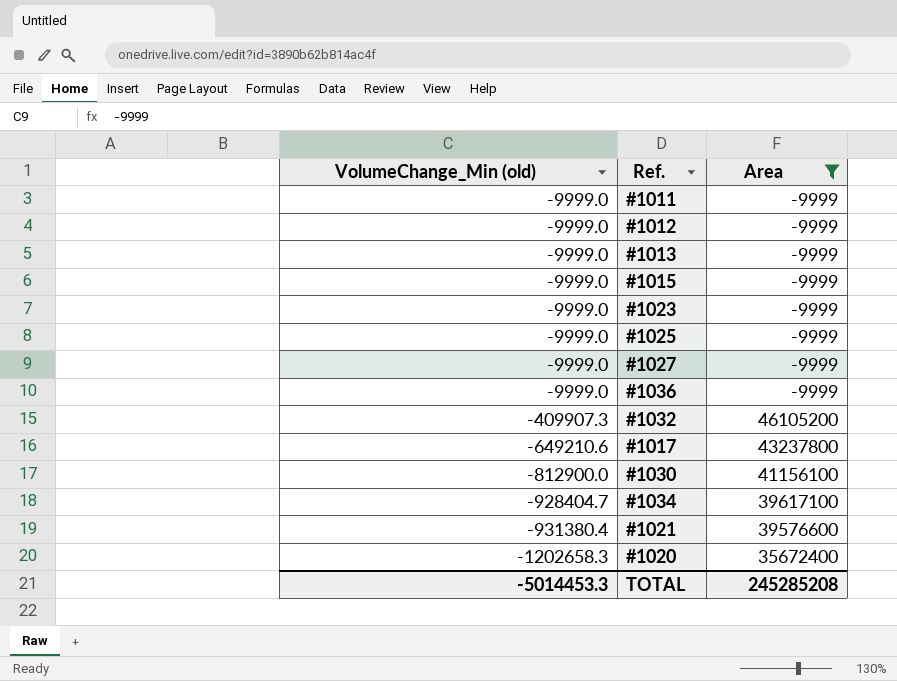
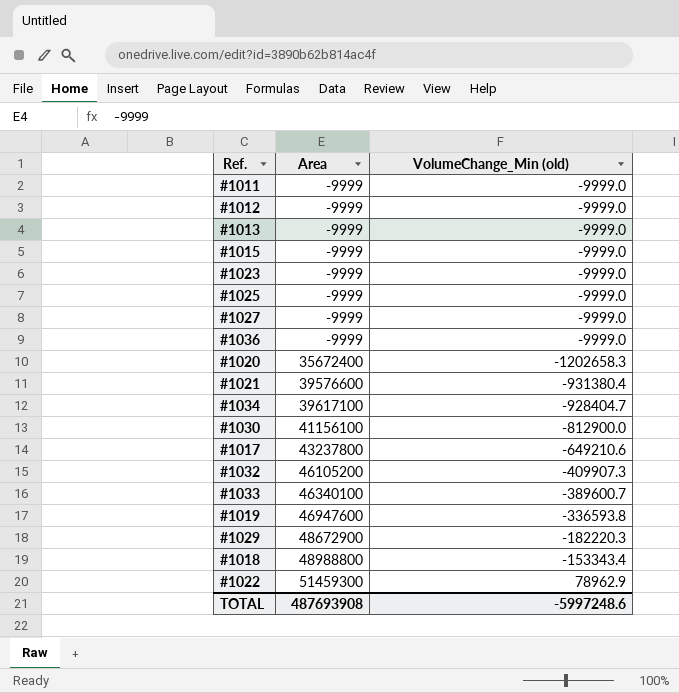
filter: Area <= 46105200 -> none
row order: VolumeChange_Min (old) descending -> Area ascending
column VolumeChange_Min (old) | position: 1 -> 3
TOTAL | Area: 245285208 -> 487693908
TOTAL | VolumeChange_Min (old): -5014453.3 -> -5997248.6

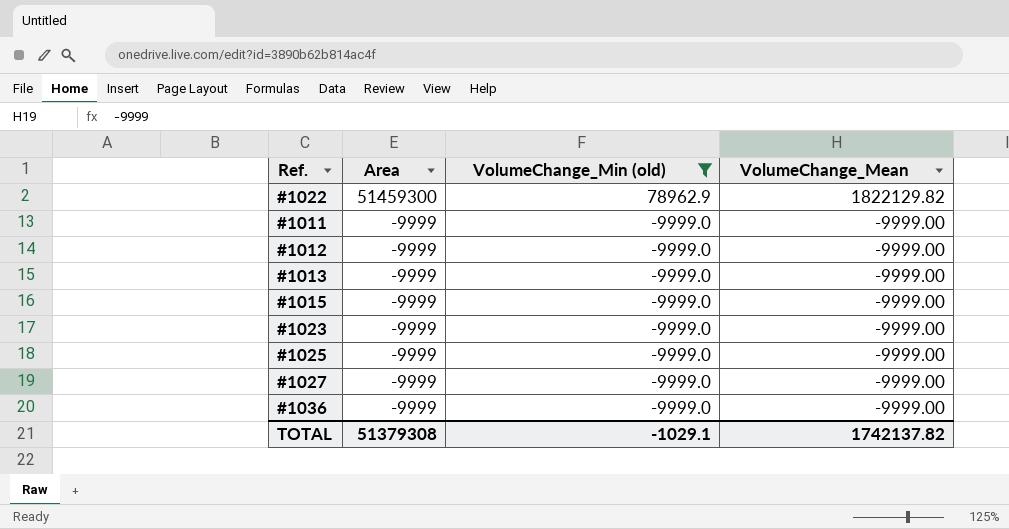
filter: none -> VolumeChange_Min (old) >= -9999.0
row order: Area ascending -> Area descending
column VolumeChange_Mean | position: none -> 4
TOTAL | Area: 487693908 -> 51379308
TOTAL | VolumeChange_Min (old): -5997248.6 -> -1029.1

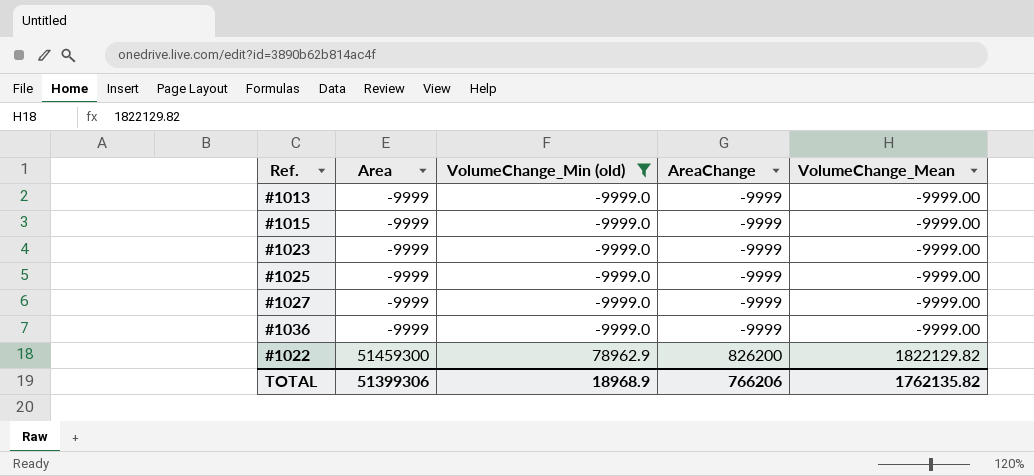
row order: Area descending -> Area ascending
column AreaChange | position: none -> 4
row #1011: -9999 | -9999.0 | -9999.00 -> none
row #1012: -9999 | -9999.0 | -9999.00 -> none
TOTAL | Area: 51379308 -> 51399306
TOTAL | VolumeChange_Min (old): -1029.1 -> 18968.9
TOTAL | VolumeChange_Mean: 1742137.82 -> 1762135.82

